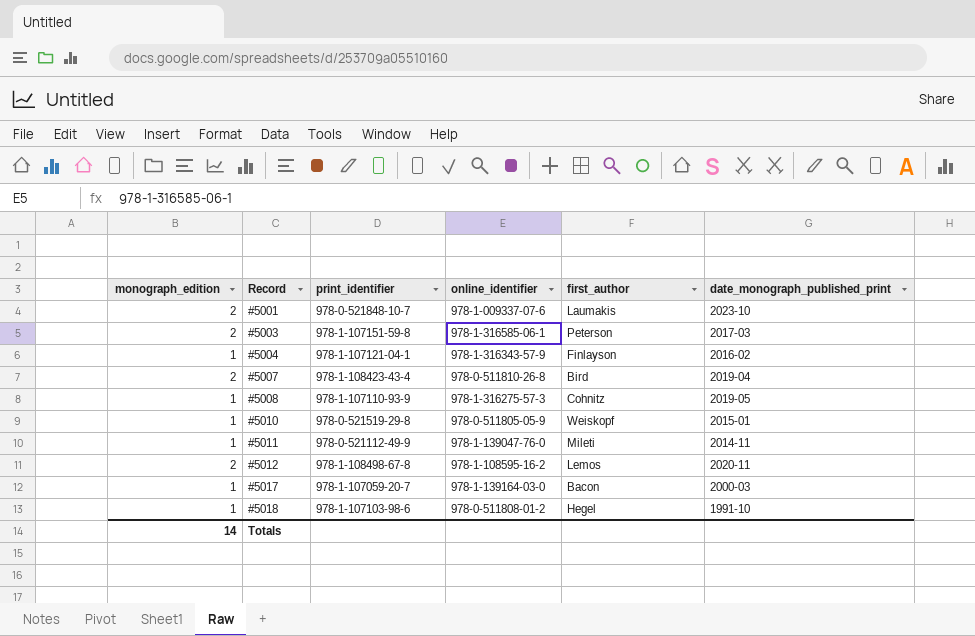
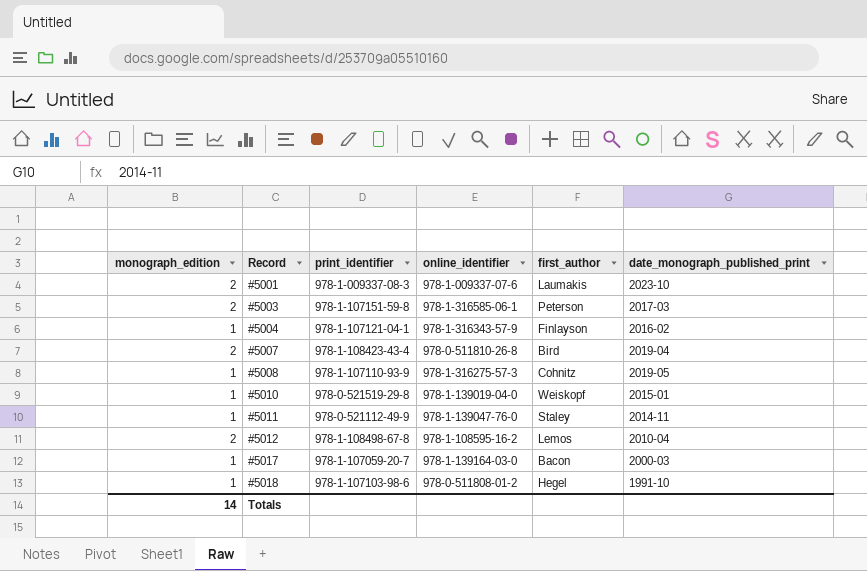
#5001 | print_identifier: 978-0-521848-10-7 -> 978-1-009337-08-3
#5010 | online_identifier: 978-0-511805-05-9 -> 978-1-139019-04-0
#5011 | first_author: Mileti -> Staley
#5012 | date_monograph_published_print: 2020-11 -> 2010-04

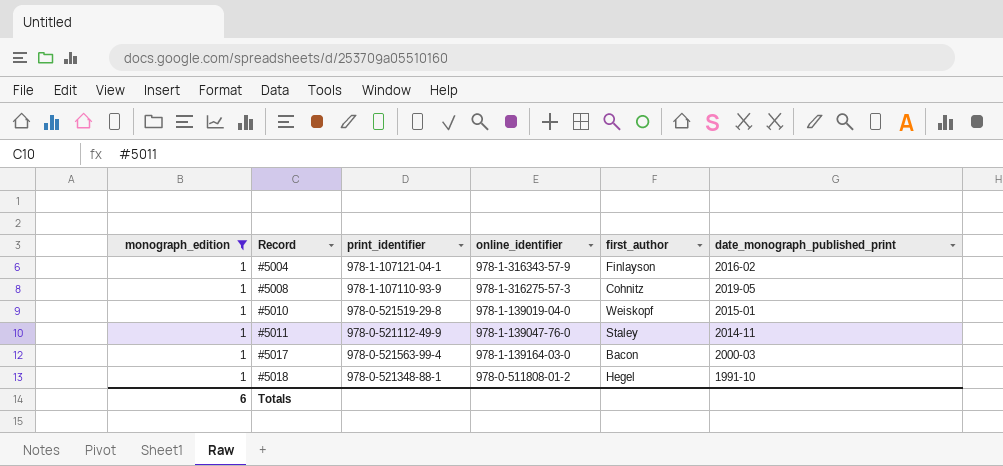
filter: none -> monograph_edition = 1
#5017 | print_identifier: 978-1-107059-20-7 -> 978-0-521563-99-4
#5018 | print_identifier: 978-1-107103-98-6 -> 978-0-521348-88-1
Totals | monograph_edition: 14 -> 6

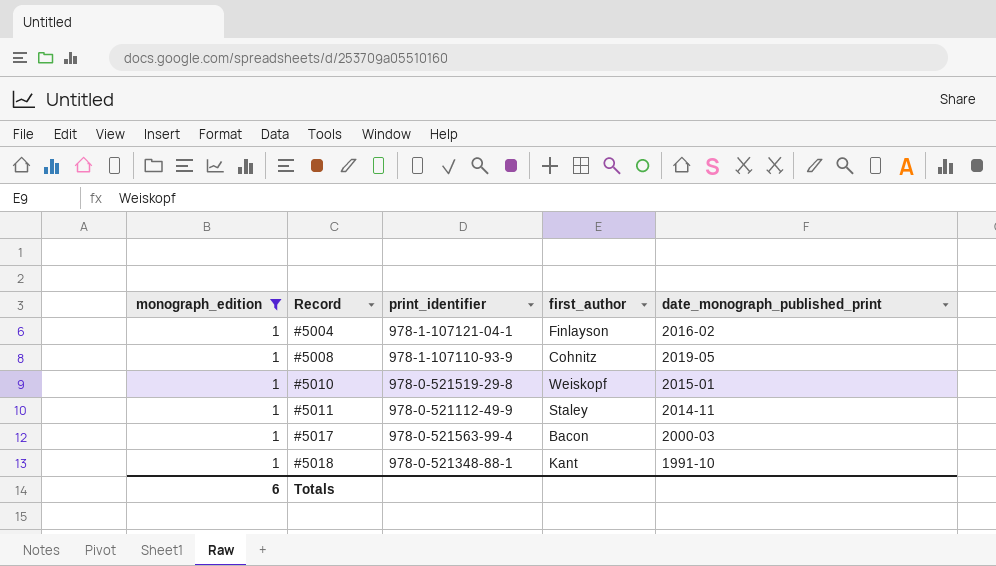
column online_identifier | position: 4 -> none
#5018 | first_author: Hegel -> Kant

